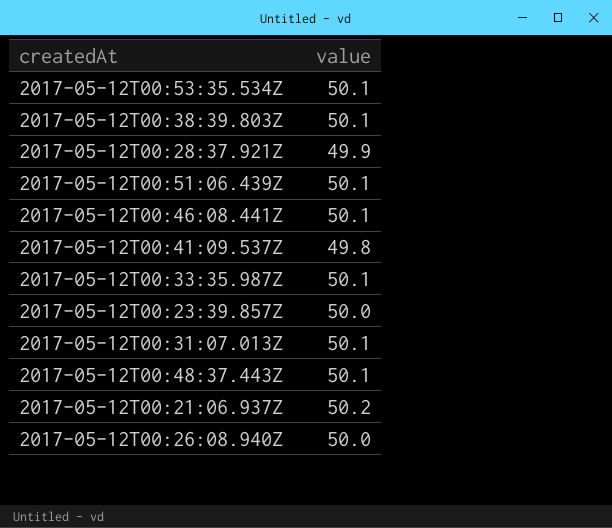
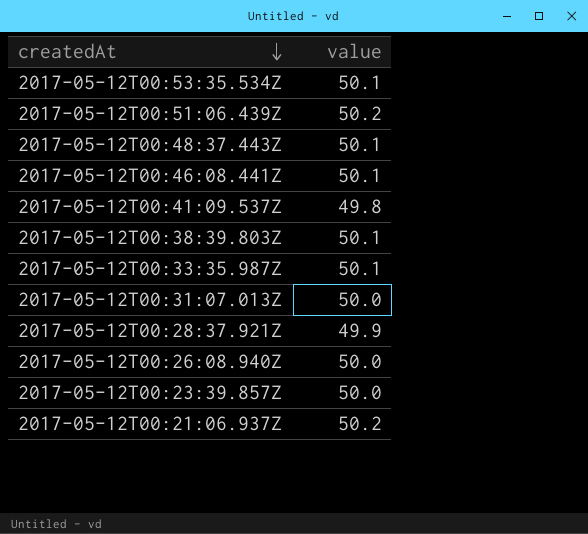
row order: none -> createdAt descending
2017-05-12T00:51:06.439Z | value: 50.1 -> 50.2
2017-05-12T00:31:07.013Z | value: 50.1 -> 50.0

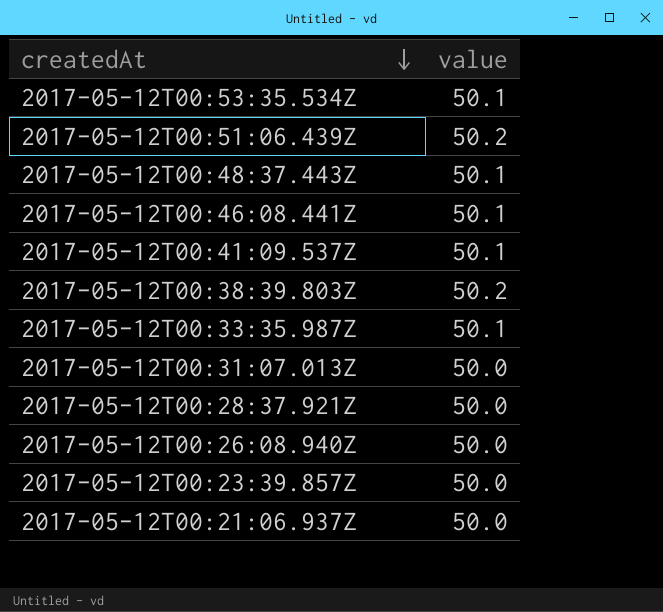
2017-05-12T00:41:09.537Z | value: 49.8 -> 50.1
2017-05-12T00:38:39.803Z | value: 50.1 -> 50.2
2017-05-12T00:28:37.921Z | value: 49.9 -> 50.0
2017-05-12T00:21:06.937Z | value: 50.2 -> 50.0

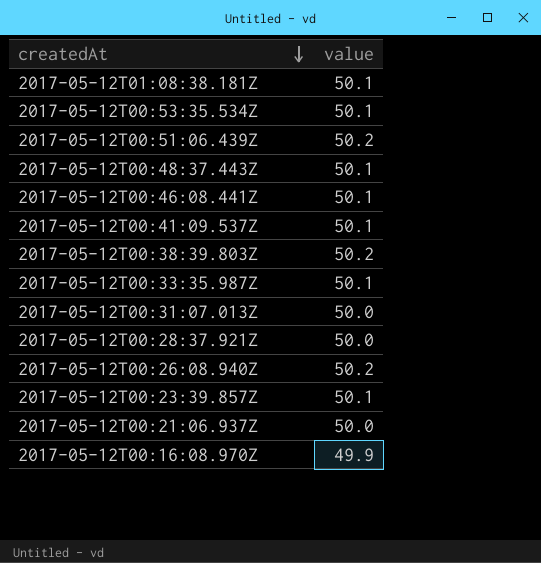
row 2017-05-12T01:08:38.181Z: none -> 50.1
2017-05-12T00:26:08.940Z | value: 50.0 -> 50.2
2017-05-12T00:23:39.857Z | value: 50.0 -> 50.1
row 2017-05-12T00:16:08.970Z: none -> 49.9

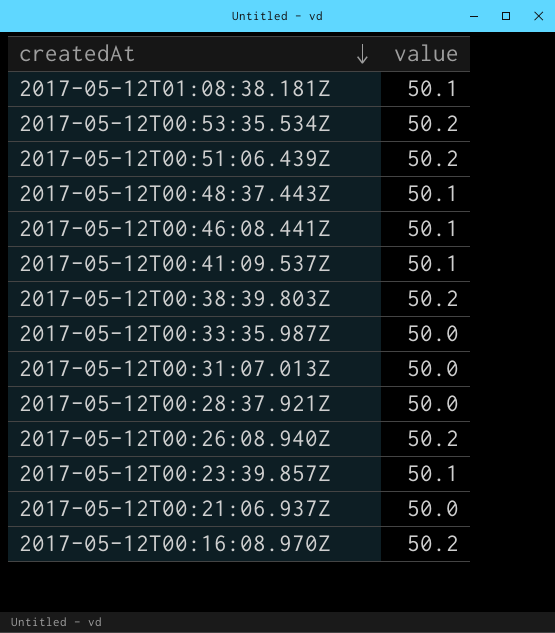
2017-05-12T00:53:35.534Z | value: 50.1 -> 50.2
2017-05-12T00:33:35.987Z | value: 50.1 -> 50.0
2017-05-12T00:16:08.970Z | value: 49.9 -> 50.2

